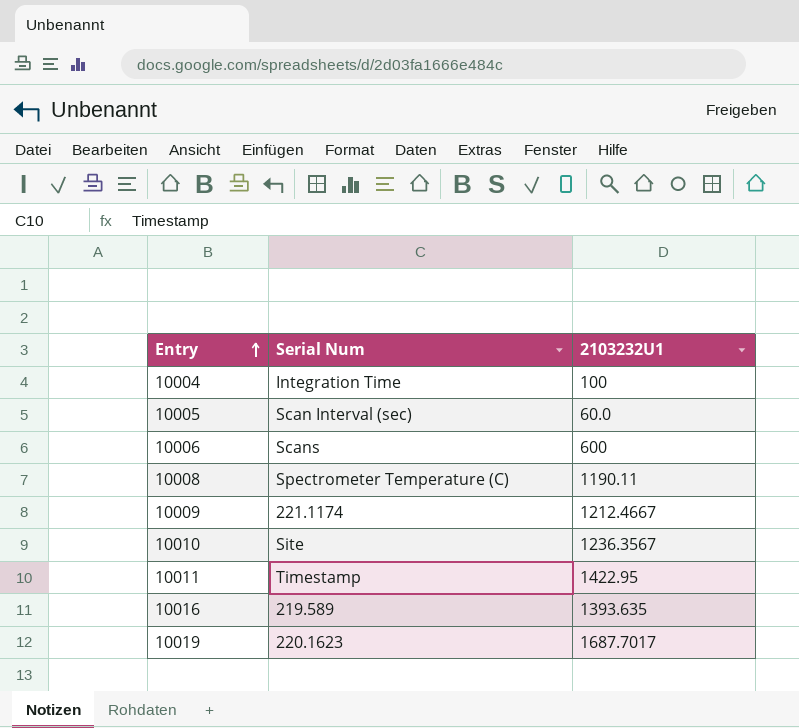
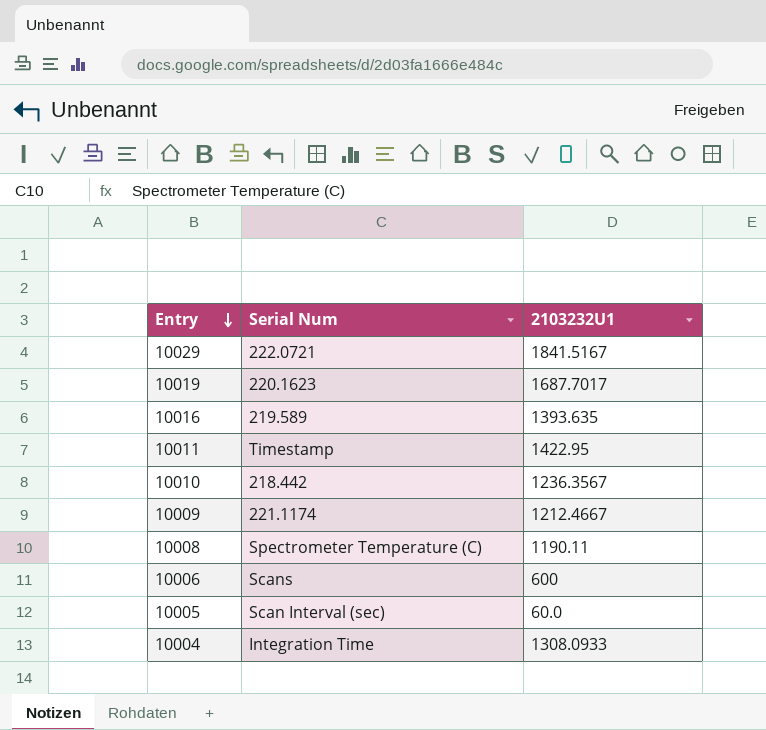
row order: Entry ascending -> Entry descending
row 10029: none -> 222.0721 | 1841.5167
10010 | Serial Num: Site -> 218.442
10004 | 2103232U1: 100 -> 1308.0933

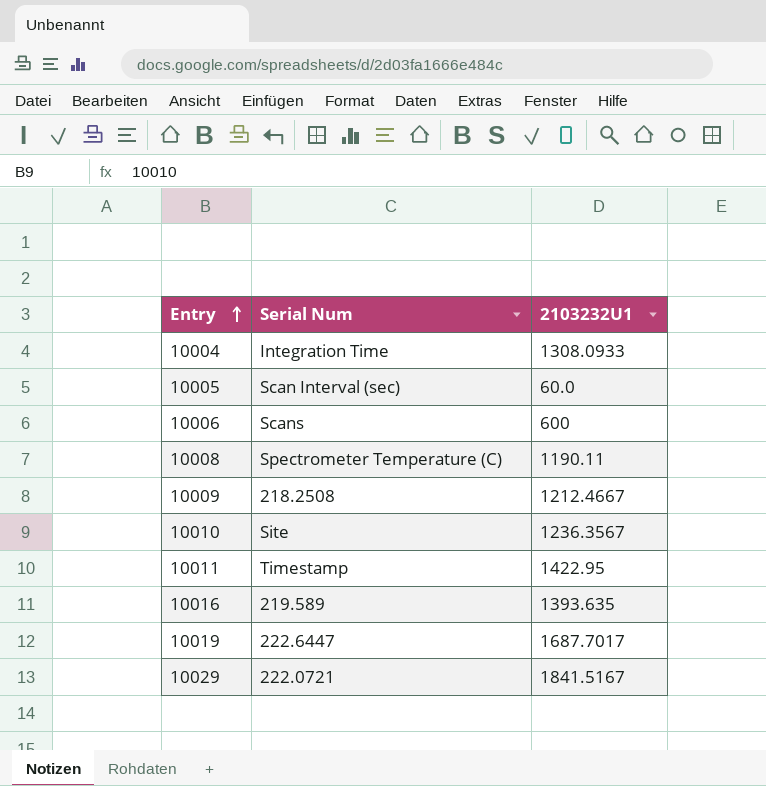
row order: Entry descending -> Entry ascending
10009 | Serial Num: 221.1174 -> 218.2508
10010 | Serial Num: 218.442 -> Site
10019 | Serial Num: 220.1623 -> 222.6447

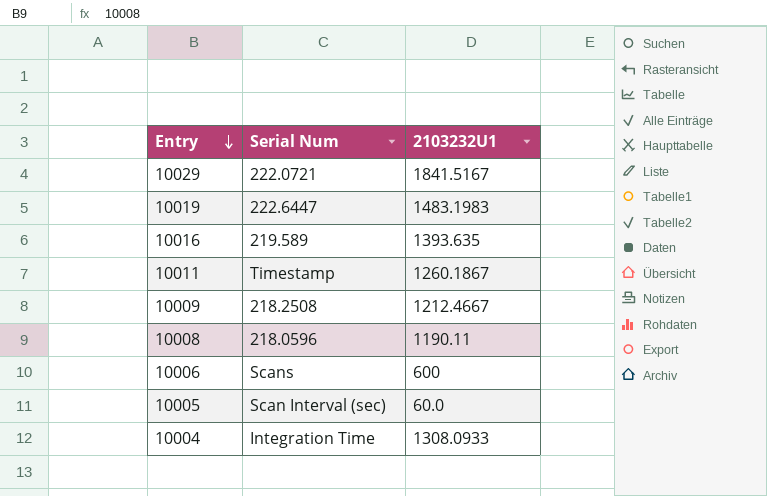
row order: Entry ascending -> Entry descending
row 10010: Site | 1236.3567 -> none
10019 | 2103232U1: 1687.7017 -> 1483.1983
10011 | 2103232U1: 1422.95 -> 1260.1867
10008 | Serial Num: Spectrometer Temperature (C) -> 218.0596

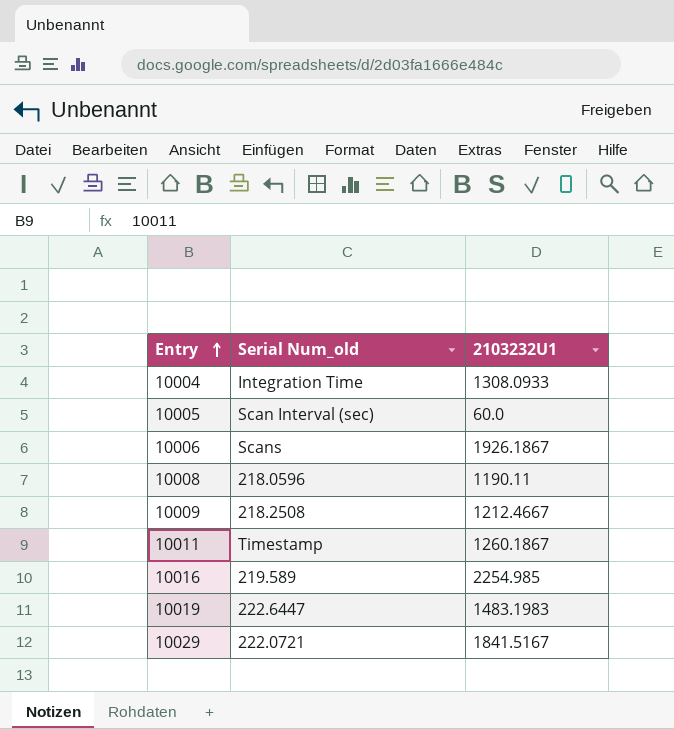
row order: Entry descending -> Entry ascending
column name: Serial Num -> Serial Num_old
10006 | 2103232U1: 600 -> 1926.1867
10016 | 2103232U1: 1393.635 -> 2254.985

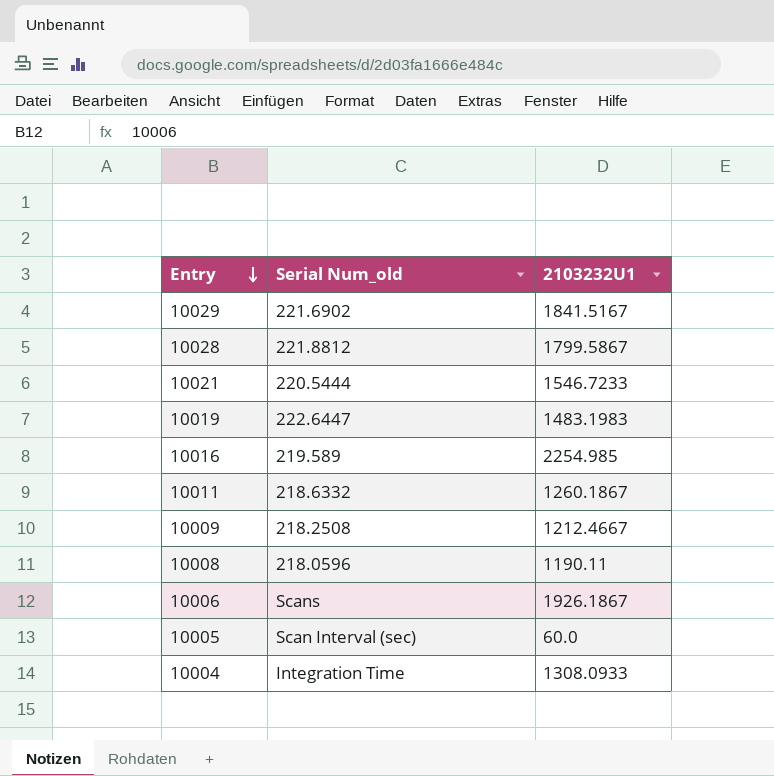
row order: Entry ascending -> Entry descending
10029 | Serial Num_old: 222.0721 -> 221.6902
row 10028: none -> 221.8812 | 1799.5867
row 10021: none -> 220.5444 | 1546.7233
10011 | Serial Num_old: Timestamp -> 218.6332

